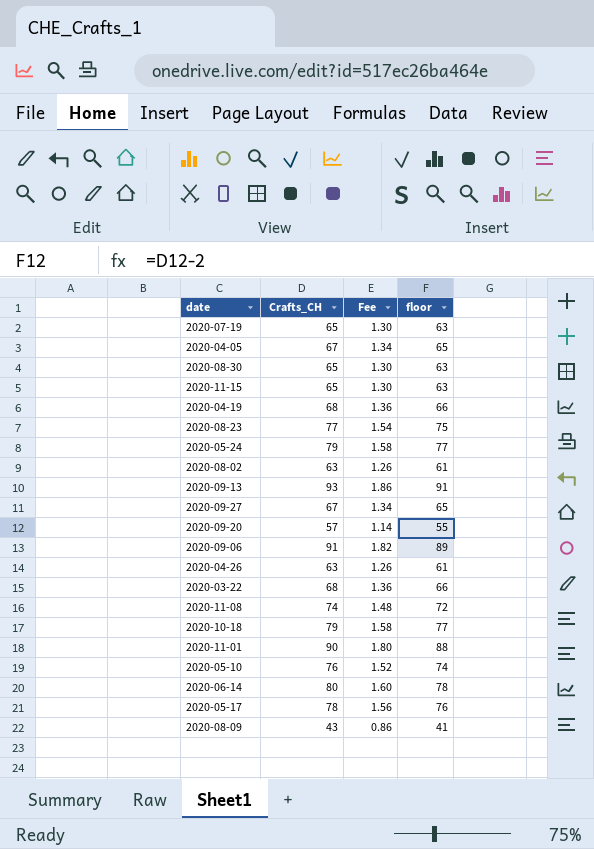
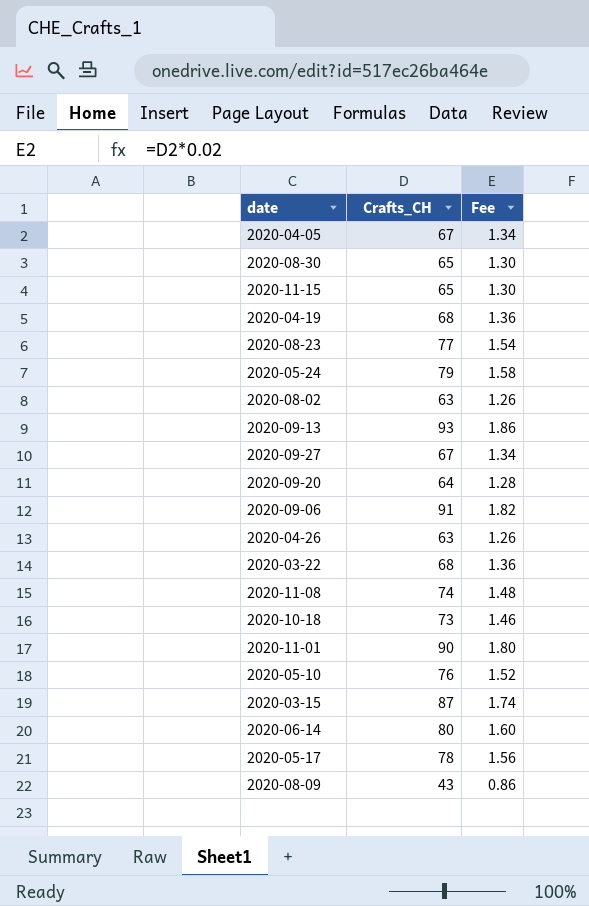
column floor | formula: [Crafts_CH] - 2 -> none
row 2020-07-19: 65 | 1.30 | 63 -> none
2020-09-20 | Crafts_CH: 57 -> 64
2020-09-20 | Fee: 1.14 -> 1.28
2020-10-18 | Crafts_CH: 79 -> 73
2020-10-18 | Fee: 1.58 -> 1.46
row 2020-03-15: none -> 87 | 1.74

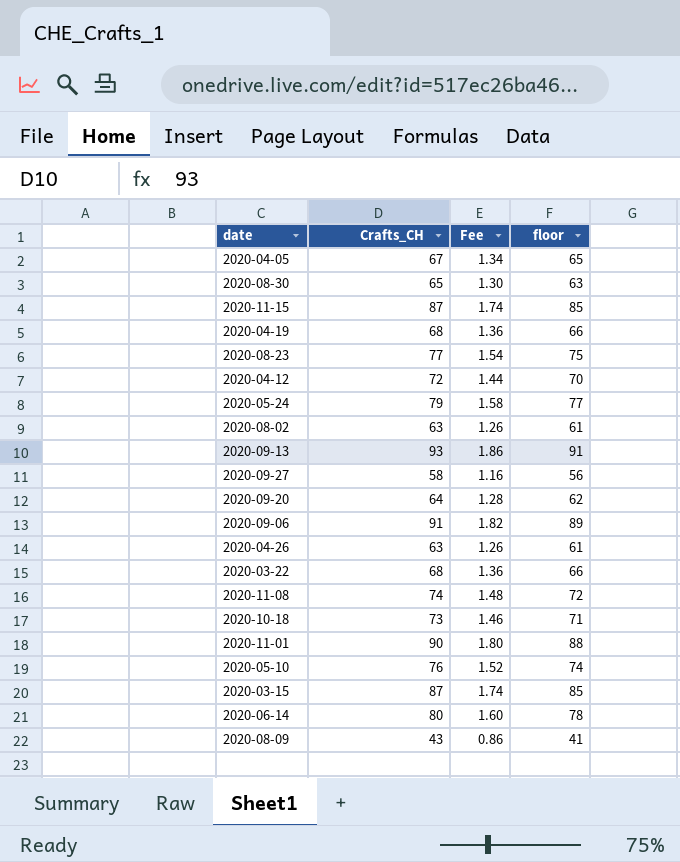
column floor | formula: none -> [Crafts_CH] - 2
row 2020-05-17: 78 | 1.56 -> none
2020-11-15 | Crafts_CH: 65 -> 87
2020-11-15 | Fee: 1.30 -> 1.74
row 2020-04-12: none -> 72 | 1.44 | 70
2020-09-27 | Crafts_CH: 67 -> 58
2020-09-27 | Fee: 1.34 -> 1.16

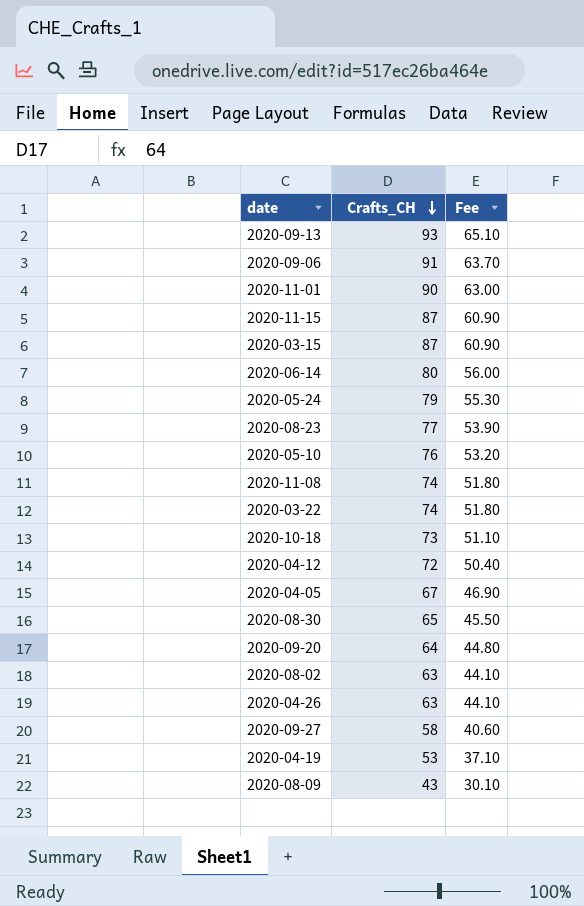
row order: none -> Crafts_CH descending
column floor | formula: [Crafts_CH] - 2 -> none
column Fee | formula: [Crafts_CH] * 0.02 -> [Crafts_CH] * 0.7
2020-03-22 | Crafts_CH: 68 -> 74
2020-04-19 | Crafts_CH: 68 -> 53

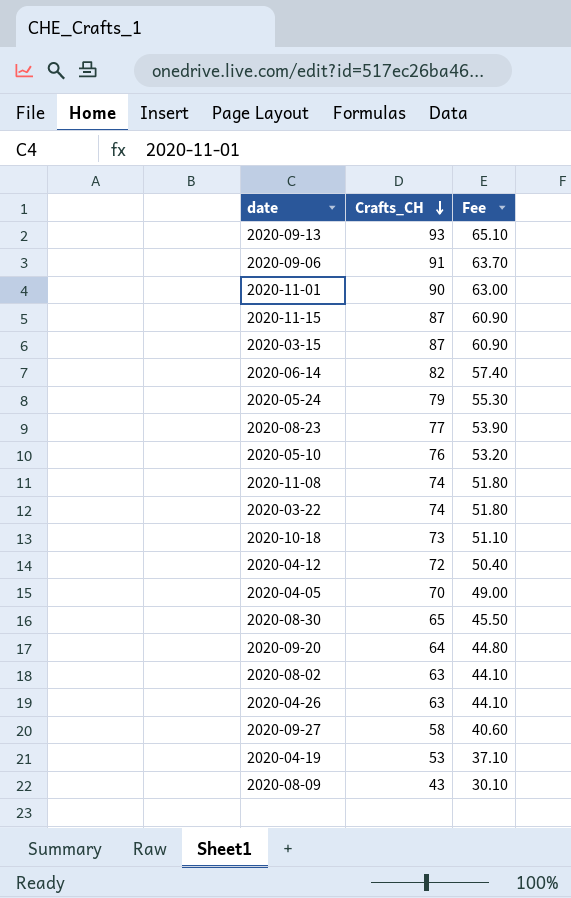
2020-06-14 | Crafts_CH: 80 -> 82
2020-06-14 | Fee: 56.00 -> 57.40
2020-04-05 | Crafts_CH: 67 -> 70
2020-04-05 | Fee: 46.90 -> 49.00

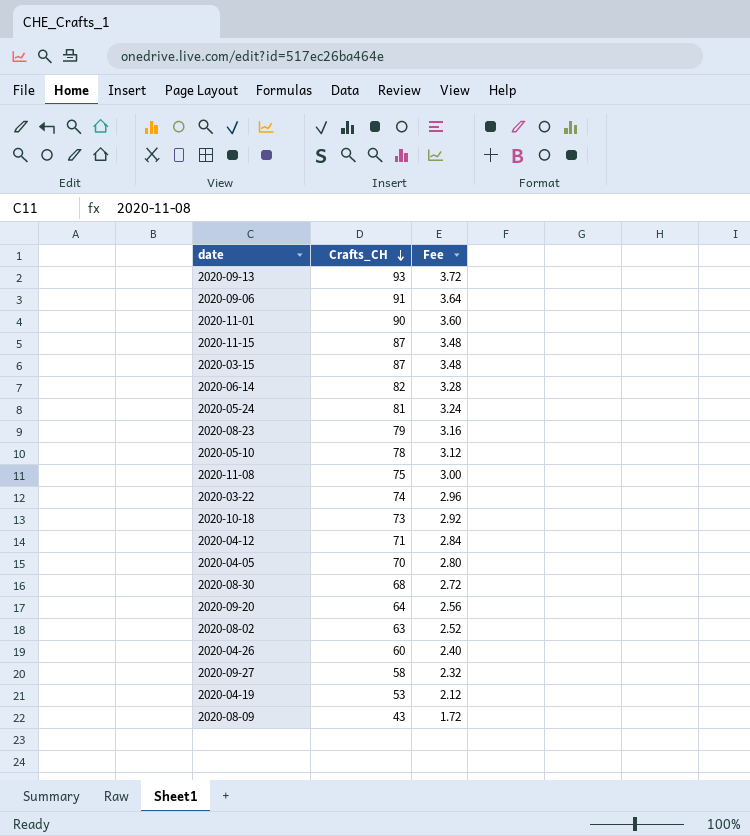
column Fee | formula: [Crafts_CH] * 0.7 -> [Crafts_CH] * 0.04
2020-05-24 | Crafts_CH: 79 -> 81
2020-08-23 | Crafts_CH: 77 -> 79
2020-05-10 | Crafts_CH: 76 -> 78
2020-11-08 | Crafts_CH: 74 -> 75
2020-04-12 | Crafts_CH: 72 -> 71
2020-08-30 | Crafts_CH: 65 -> 68
2020-04-26 | Crafts_CH: 63 -> 60

